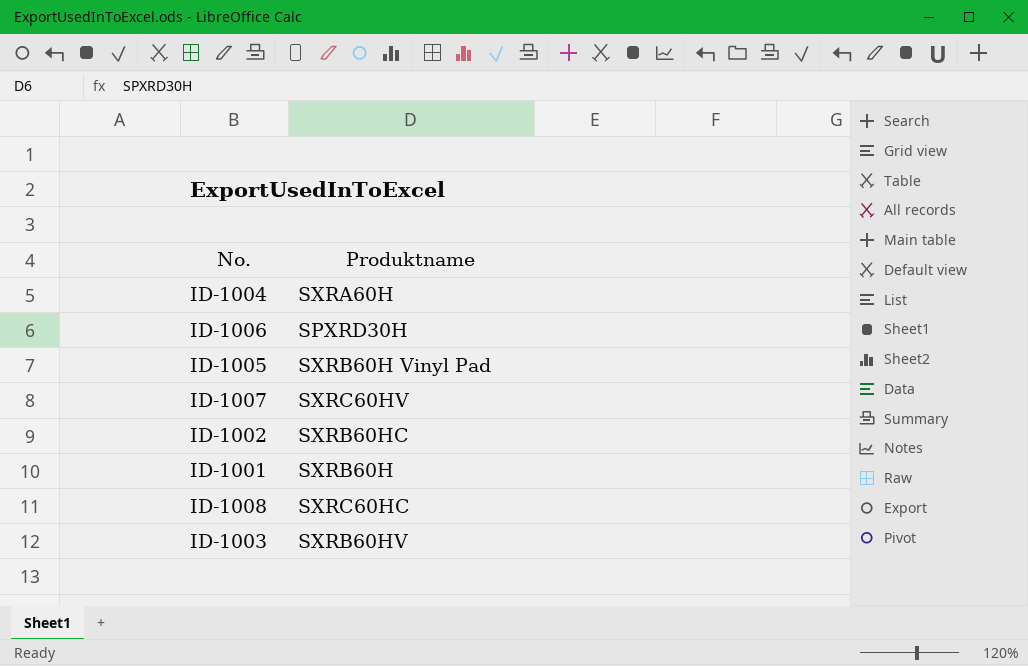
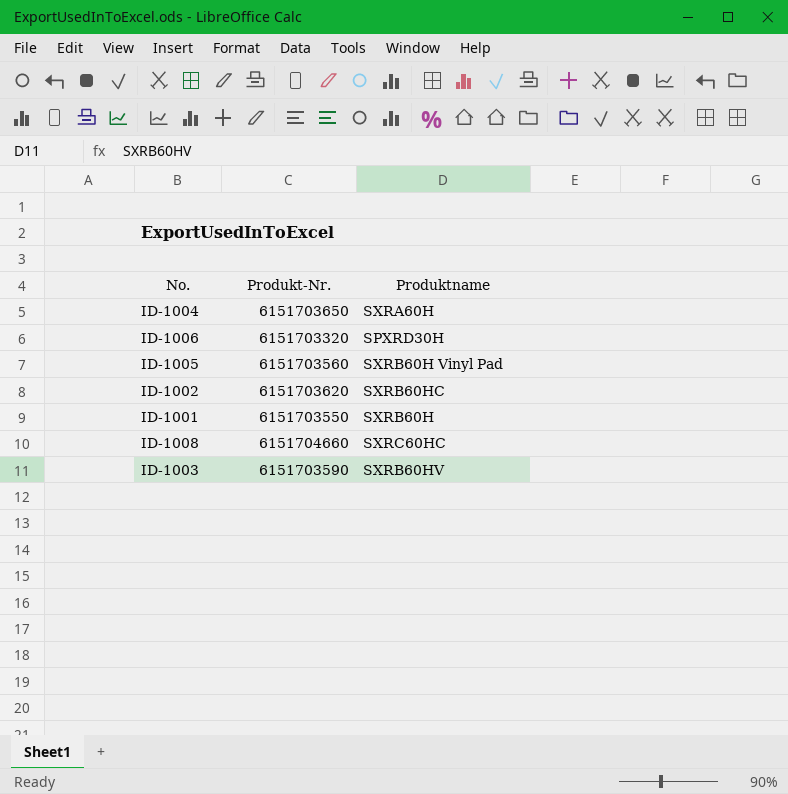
column Produkt-Nr. | position: none -> 2
row ID-1007: SXRC60HV -> none

